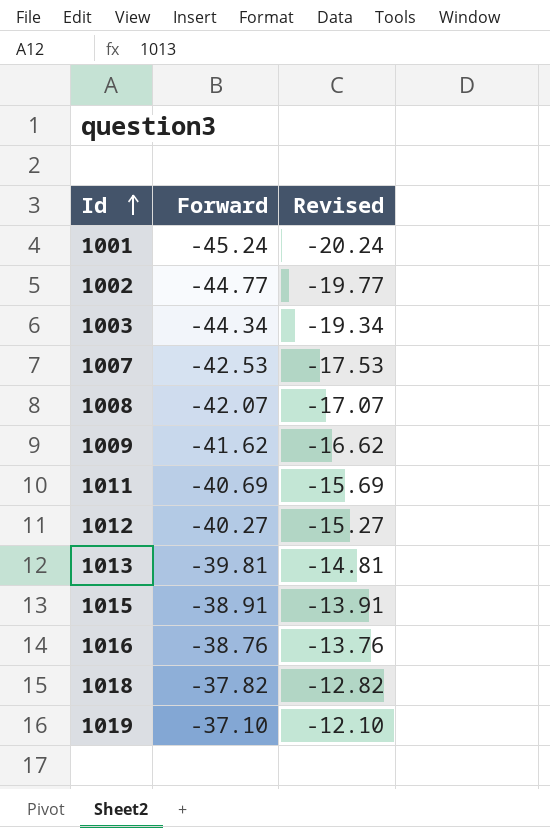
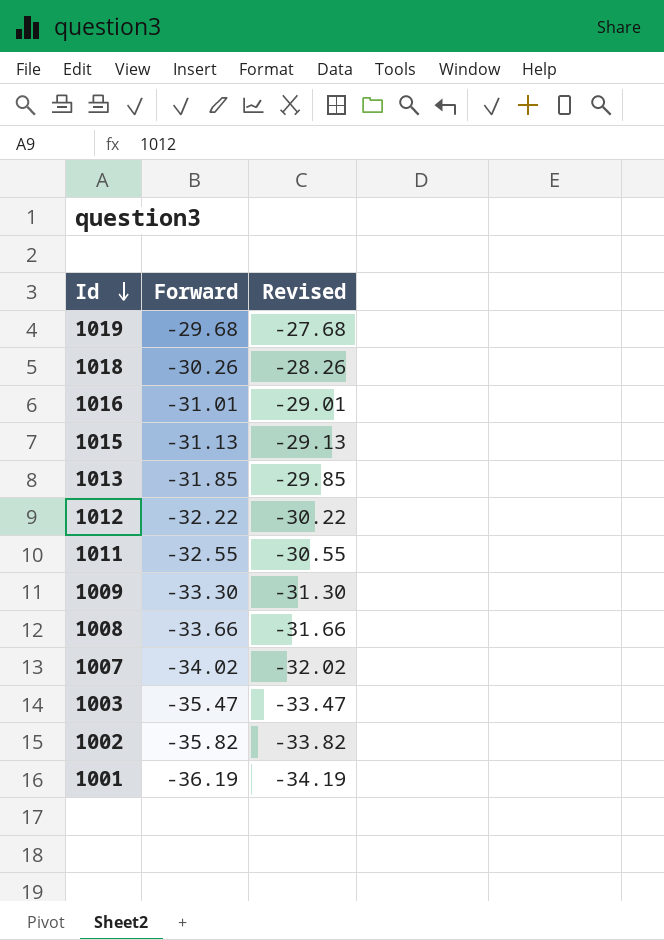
row order: Id ascending -> Id descending
column Revised | formula: [Forward] + 25 -> [Forward] + 2
1019 | Forward: -37.10 -> -29.68
1018 | Forward: -37.82 -> -30.26
1016 | Forward: -38.76 -> -31.01
1015 | Forward: -38.91 -> -31.13
1013 | Forward: -39.81 -> -31.85
1012 | Forward: -40.27 -> -32.22
1011 | Forward: -40.69 -> -32.55
1009 | Forward: -41.62 -> -33.30
1008 | Forward: -42.07 -> -33.66
1007 | Forward: -42.53 -> -34.02
1003 | Forward: -44.34 -> -35.47
1002 | Forward: -44.77 -> -35.82
1001 | Forward: -45.24 -> -36.19

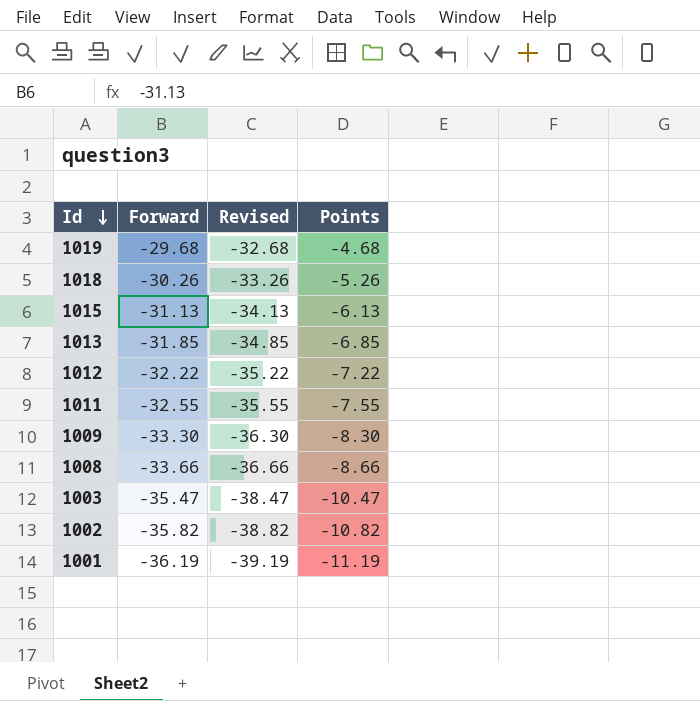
column Revised | formula: [Forward] + 2 -> [Forward] - 3
column Points | formula: none -> [Forward] + 25
row 1016: -31.01 | -29.01 -> none
row 1007: -34.02 | -32.02 -> none

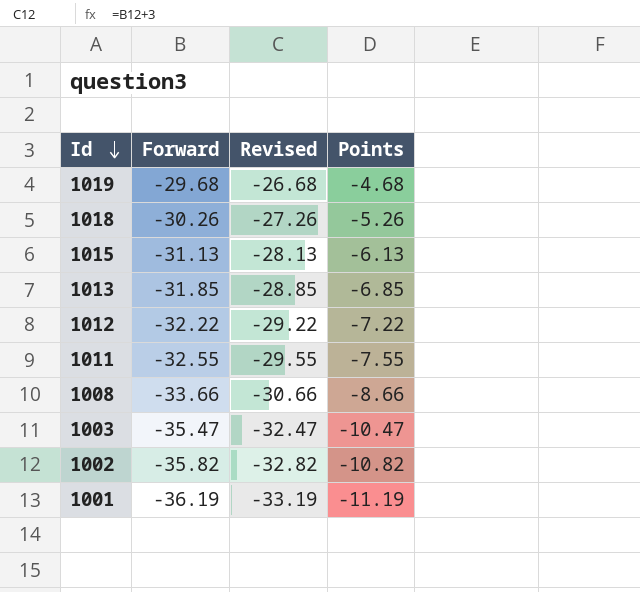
column Revised | formula: [Forward] - 3 -> [Forward] + 3
row 1009: -33.30 | -36.30 | -8.30 -> none

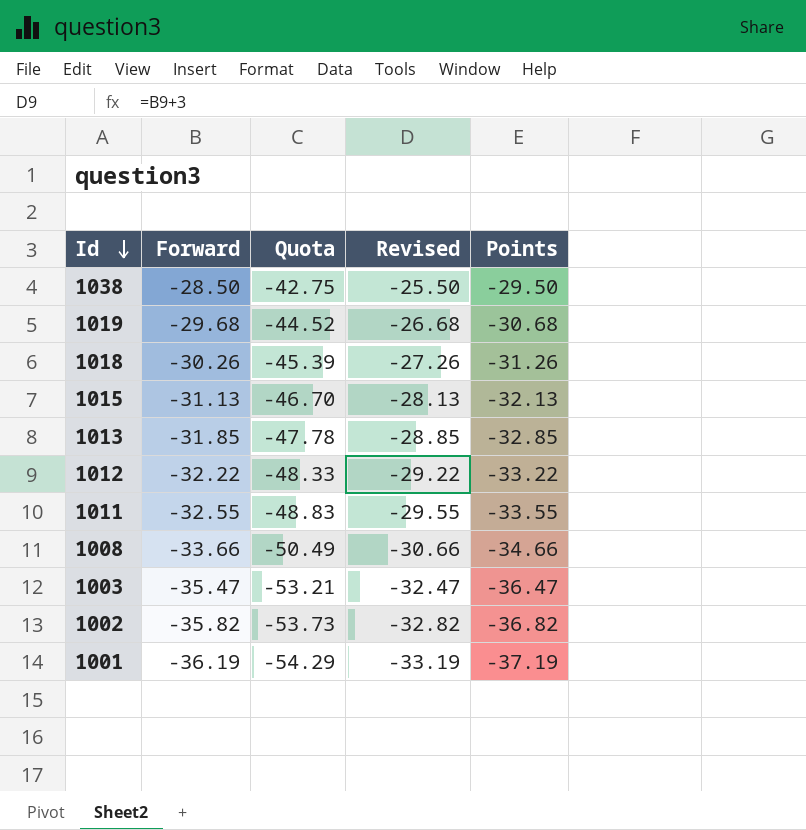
column Quota | formula: none -> [Forward] * 1.5
column Points | formula: [Forward] + 25 -> [Forward] - 1
row 1038: none -> -28.50 | -42.75 | -25.50 | -29.50

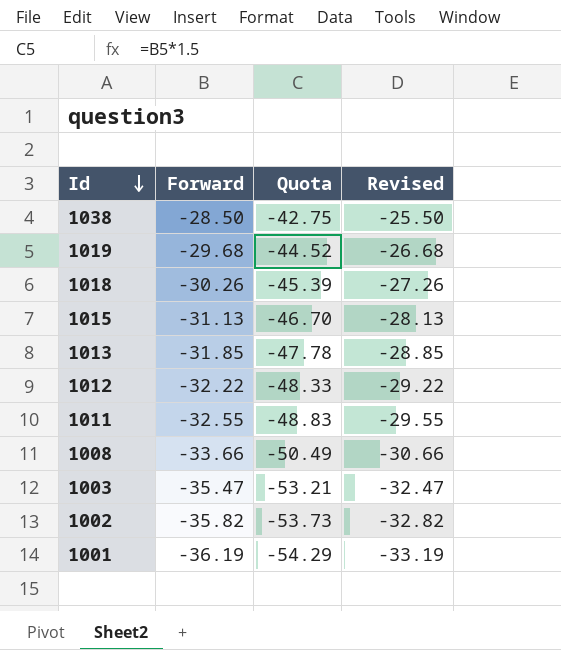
column Points | formula: [Forward] - 1 -> none

